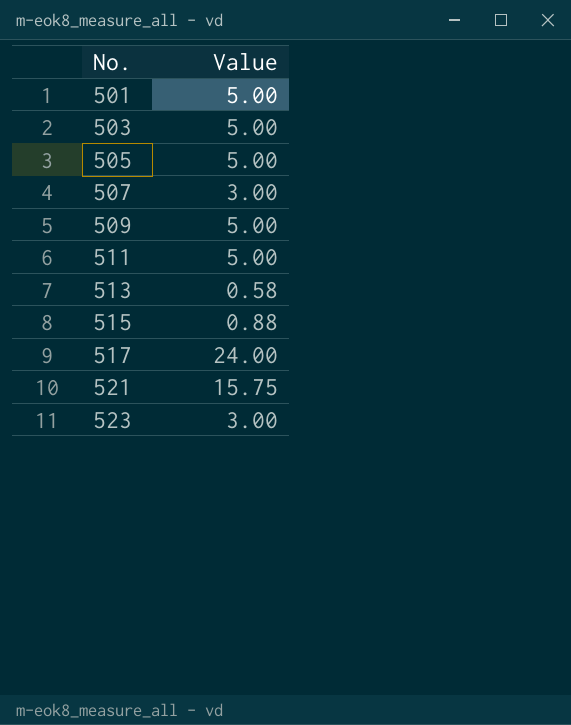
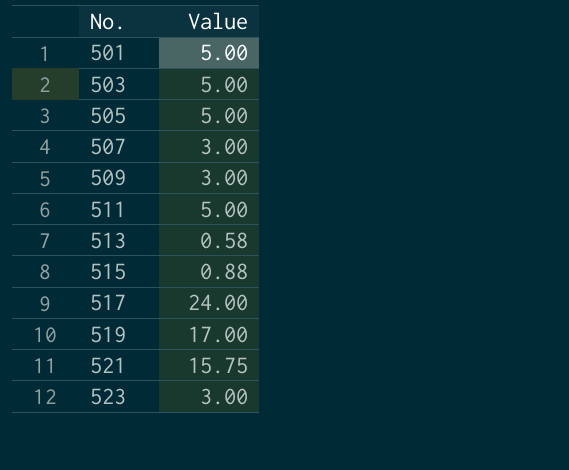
509 | Value: 5.00 -> 3.00
row 519: none -> 17.00

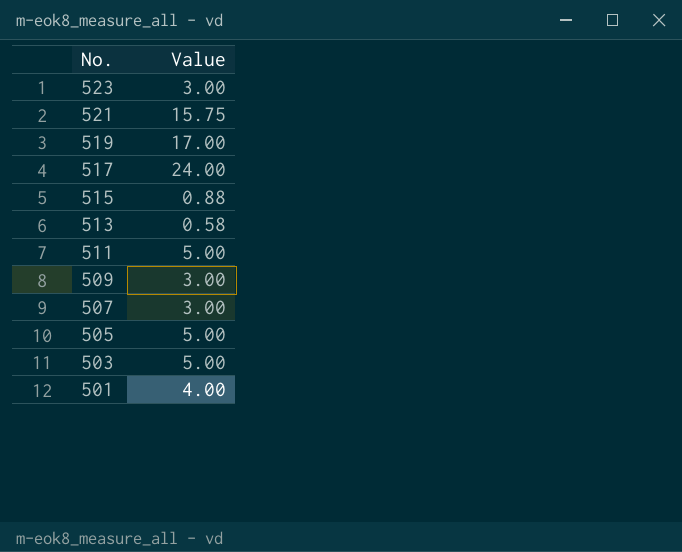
row order: No. ascending -> No. descending
501 | Value: 5.00 -> 4.00

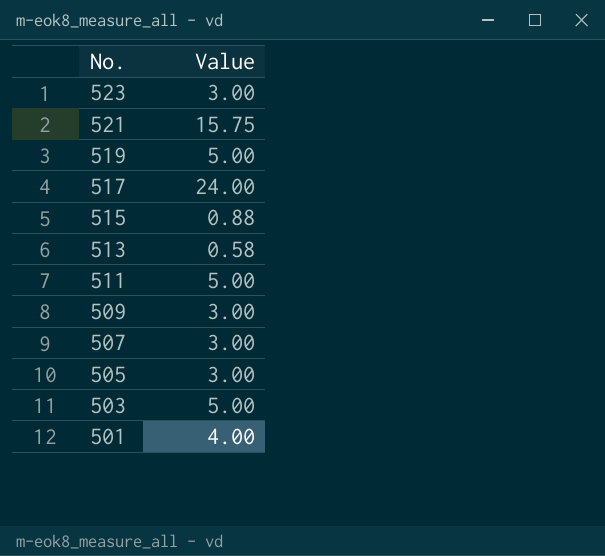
519 | Value: 17.00 -> 5.00
505 | Value: 5.00 -> 3.00

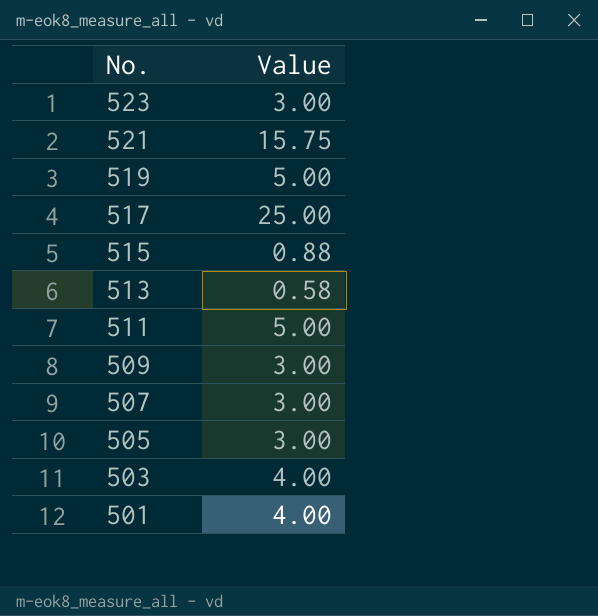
517 | Value: 24.00 -> 25.00
503 | Value: 5.00 -> 4.00

